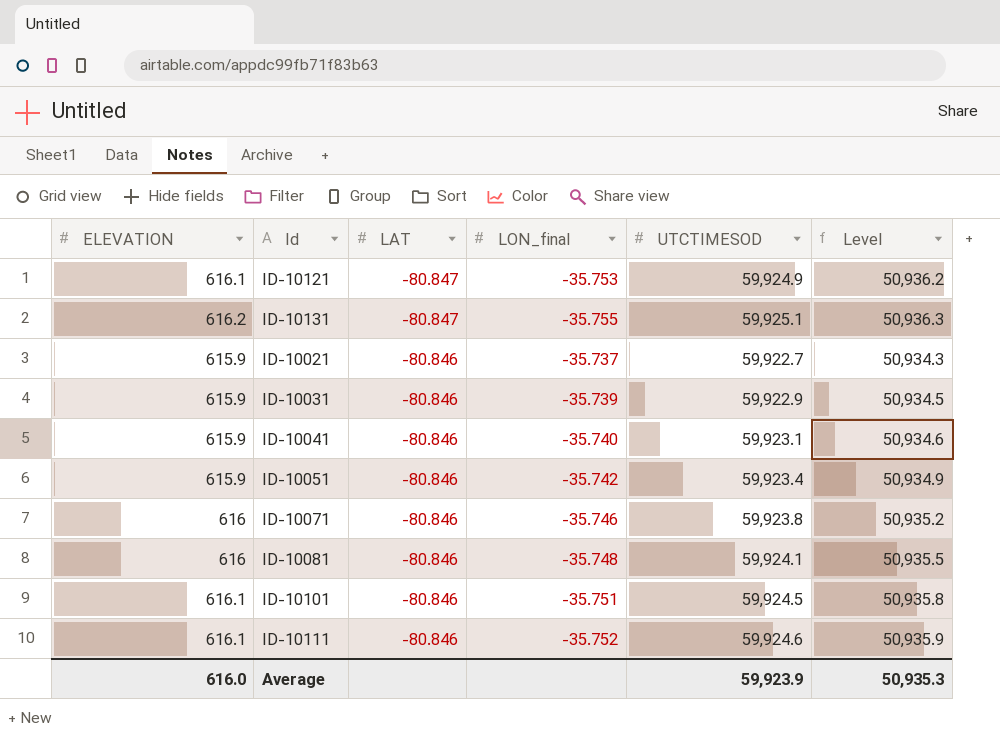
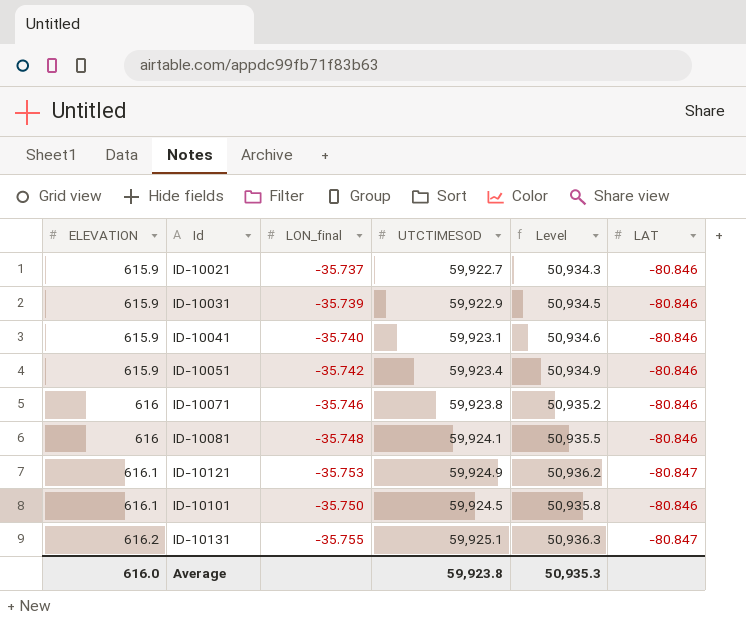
row order: LAT ascending -> ELEVATION ascending
column LAT | position: 3 -> 6
row ID-10111: 616.1 | -80.846 | -35.752 | 59,924.6 | 50,935.9 -> none
ID-10101 | LON_final: -35.751 -> -35.750
Average | UTCTIMESOD: 59,923.9 -> 59,923.8

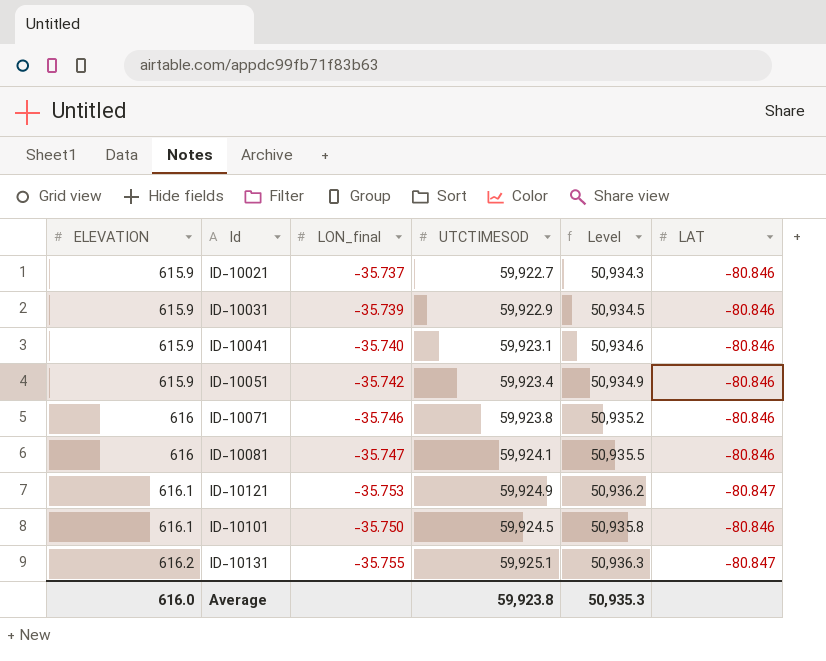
ID-10081 | LON_final: -35.748 -> -35.747

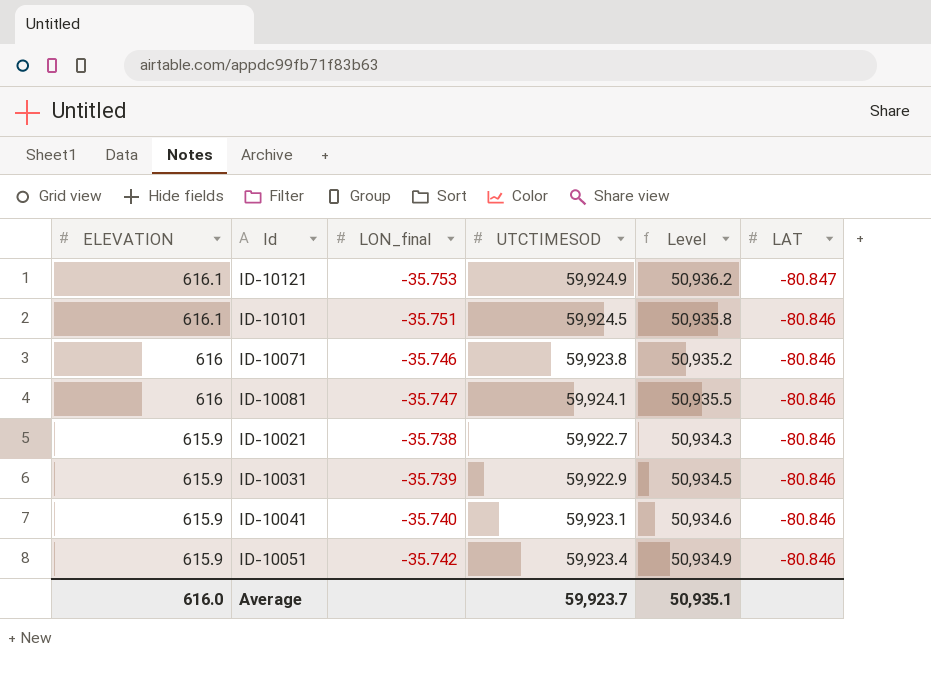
row order: ELEVATION ascending -> ELEVATION descending
row ID-10131: 616.2 | -35.755 | 59,925.1 | 50,936.3 | -80.847 -> none
ID-10101 | LON_final: -35.750 -> -35.751
ID-10021 | LON_final: -35.737 -> -35.738
Average | UTCTIMESOD: 59,923.8 -> 59,923.7
Average | Level: 50,935.3 -> 50,935.1

